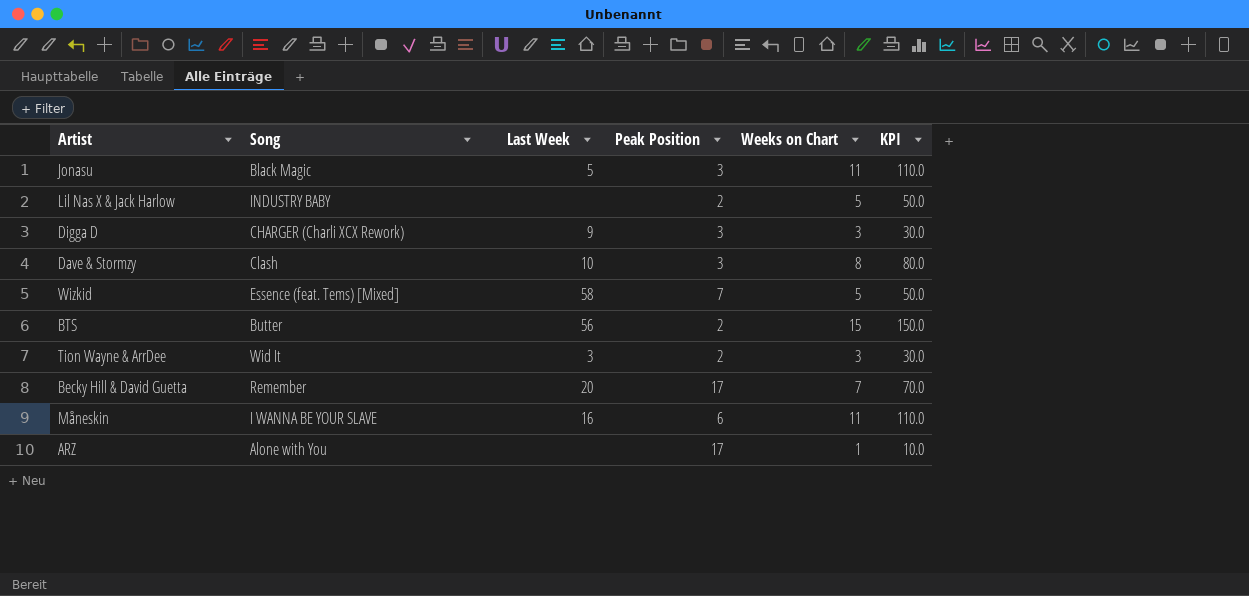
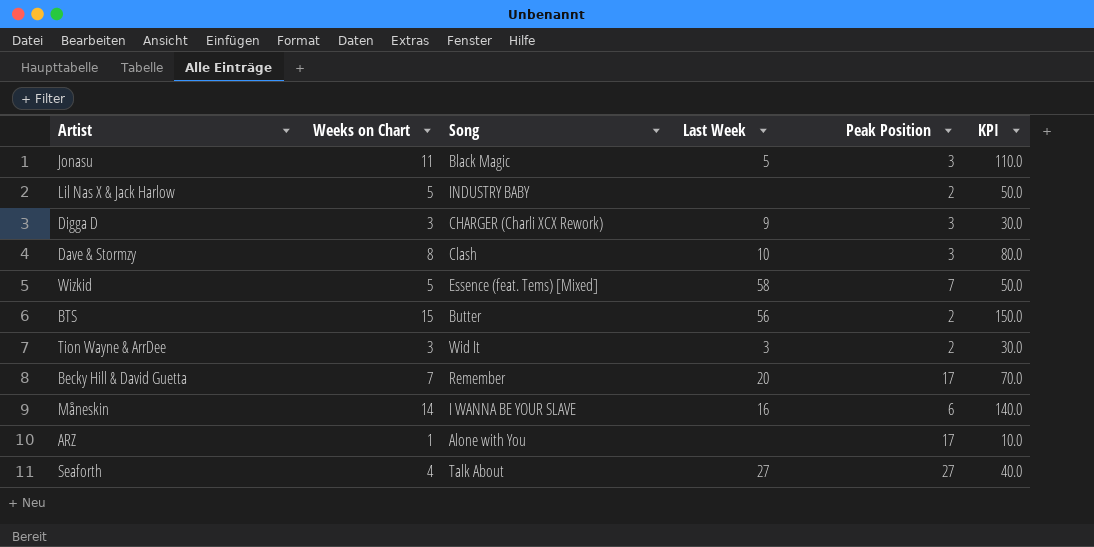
column Weeks on Chart | position: 5 -> 2
Måneskin | Weeks on Chart: 11 -> 14
Måneskin | KPI: 110.0 -> 140.0
row Seaforth: none -> 4 | Talk About | 27 | 27 | 40.0

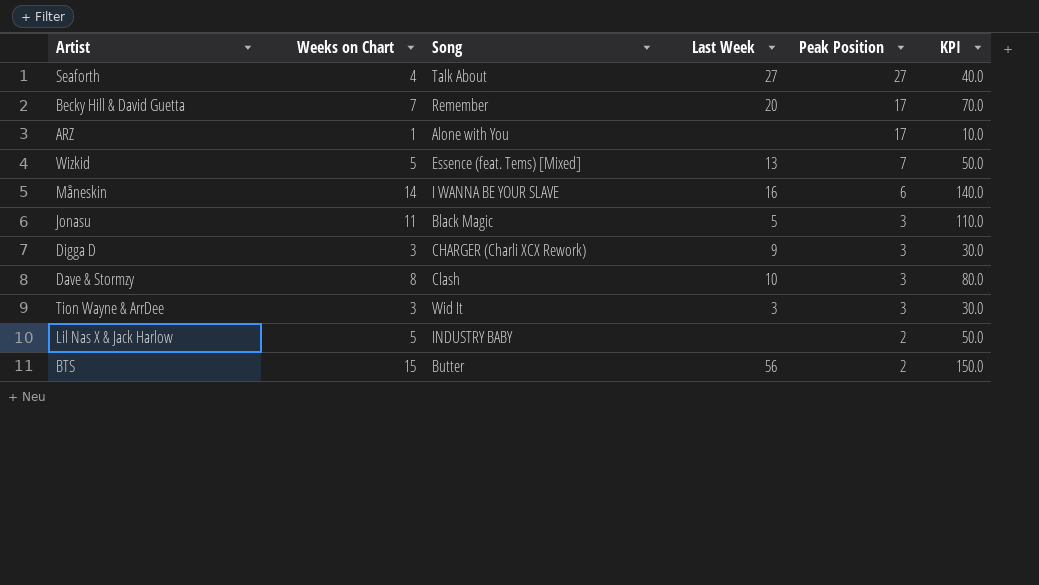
row order: none -> Peak Position descending
Wizkid | Last Week: 58 -> 13
Tion Wayne & ArrDee | Peak Position: 2 -> 3

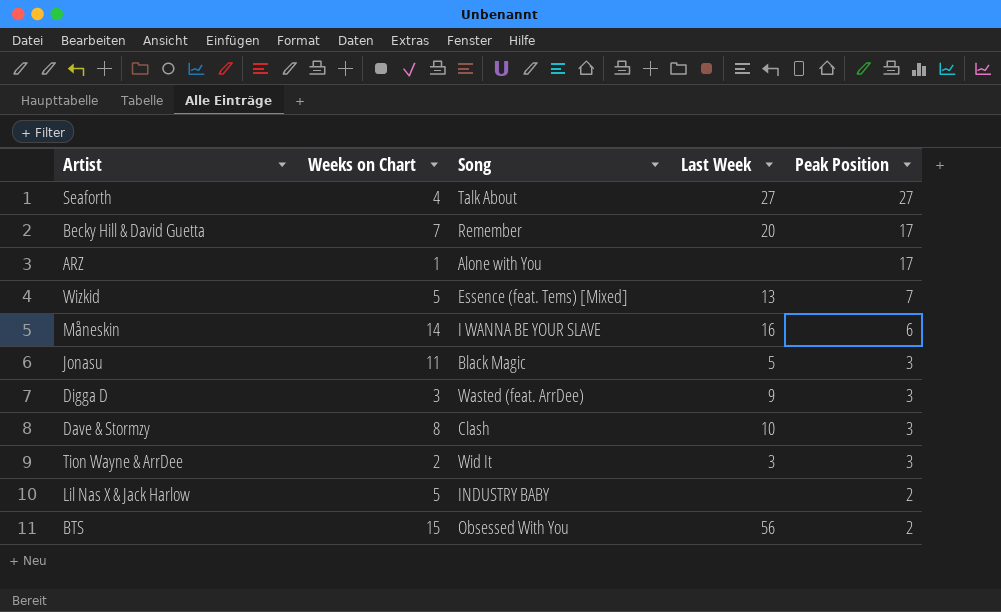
column KPI | formula: [Weeks on Chart] * 10 -> none
Digga D | Song: CHARGER (Charli XCX Rework) -> Wasted (feat. ArrDee)
Tion Wayne & ArrDee | Weeks on Chart: 3 -> 2
BTS | Song: Butter -> Obsessed With You

